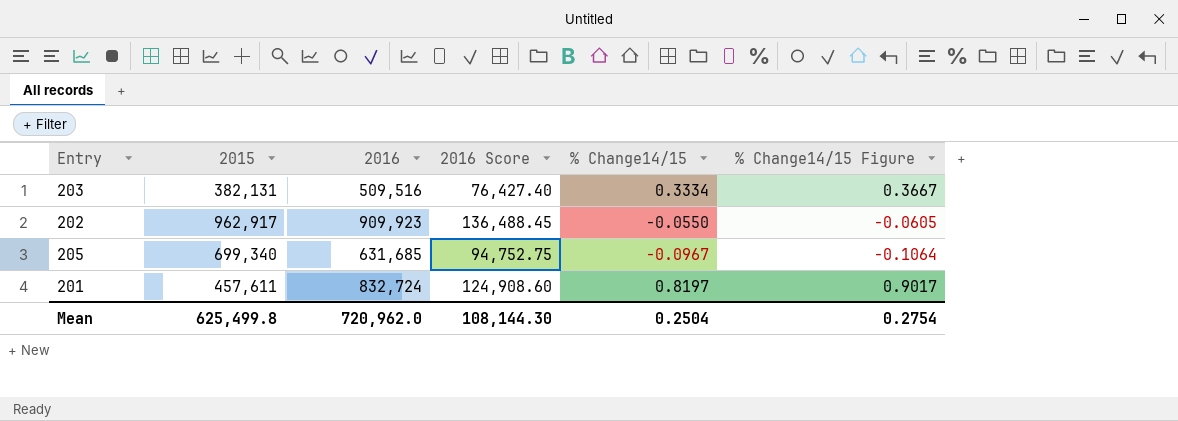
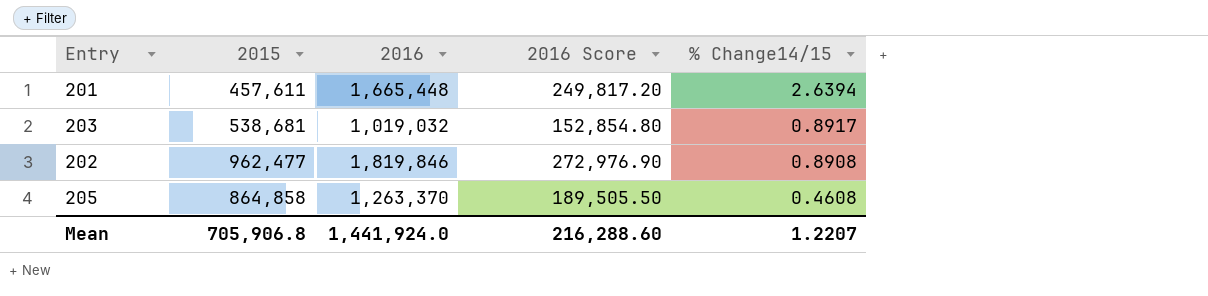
row order: none -> % Change14/15 descending
column % Change14/15 Figure | formula: [% Change14/15] * 1.1 -> none
201 | 2016: 832,724 -> 1,665,448
201 | 2016 Score: 124,908.60 -> 249,817.20
201 | % Change14/15: 0.8197 -> 2.6394
203 | 2015: 382,131 -> 538,681
203 | 2016: 509,516 -> 1,019,032
203 | 2016 Score: 76,427.40 -> 152,854.80
203 | % Change14/15: 0.3334 -> 0.8917
202 | 2015: 962,917 -> 962,477
202 | 2016: 909,923 -> 1,819,846
202 | 2016 Score: 136,488.45 -> 272,976.90
202 | % Change14/15: -0.0550 -> 0.8908
205 | 2015: 699,340 -> 864,858
205 | 2016: 631,685 -> 1,263,370
205 | 2016 Score: 94,752.75 -> 189,505.50
205 | % Change14/15: -0.0967 -> 0.4608
Mean | 2015: 625,499.8 -> 705,906.8
Mean | 2016: 720,962.0 -> 1,441,924.0
Mean | 2016 Score: 108,144.30 -> 216,288.60
Mean | % Change14/15: 0.2504 -> 1.2207

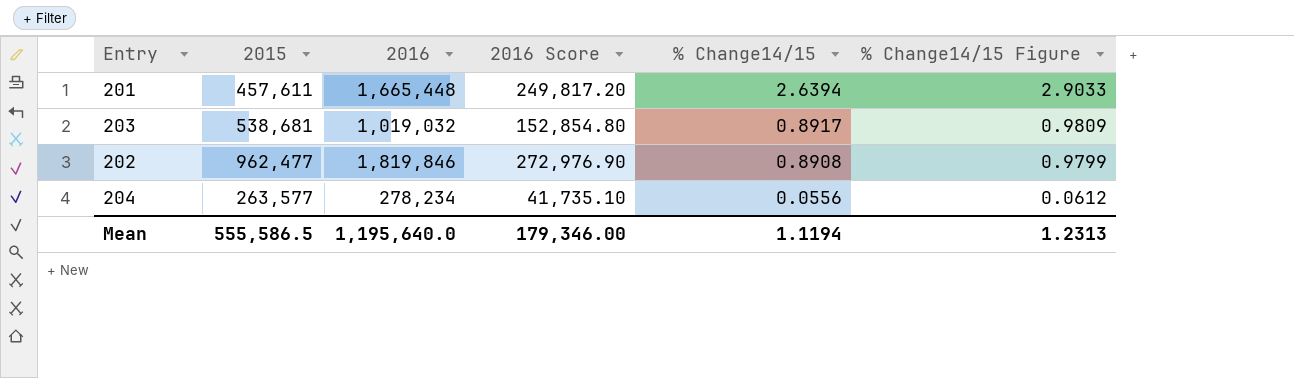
column % Change14/15 Figure | formula: none -> [% Change14/15] * 1.1
row 205: 864,858 | 1,263,370 | 189,505.50 | 0.4608 -> none
row 204: none -> 263,577 | 278,234 | 41,735.10 | 0.0556 | 0.0612
Mean | 2015: 705,906.8 -> 555,586.5
Mean | 2016: 1,441,924.0 -> 1,195,640.0
Mean | 2016 Score: 216,288.60 -> 179,346.00
Mean | % Change14/15: 1.2207 -> 1.1194

